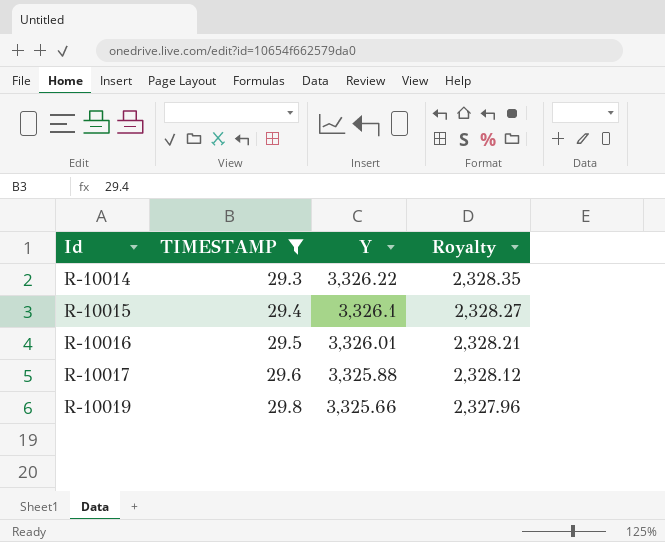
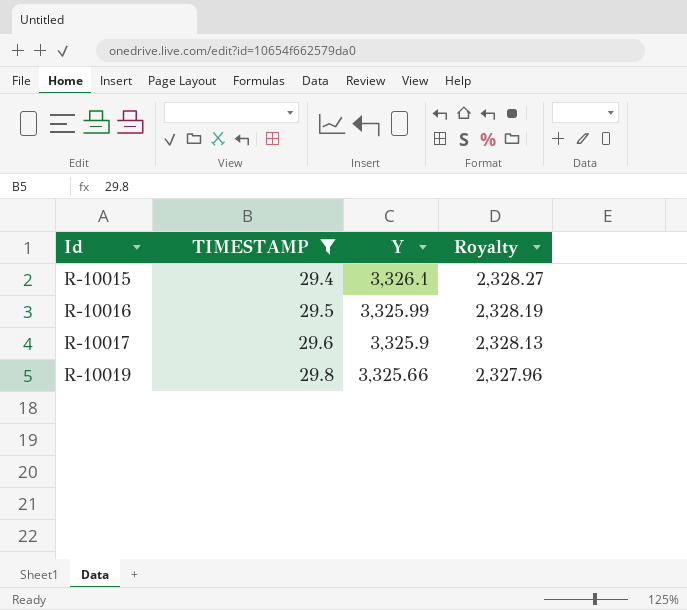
row R-10014: 29.3 | 3,326.22 | 2,328.35 -> none
R-10016 | Y: 3,326.01 -> 3,325.99
R-10016 | Royalty: 2,328.21 -> 2,328.19
R-10017 | Y: 3,325.88 -> 3,325.9
R-10017 | Royalty: 2,328.12 -> 2,328.13

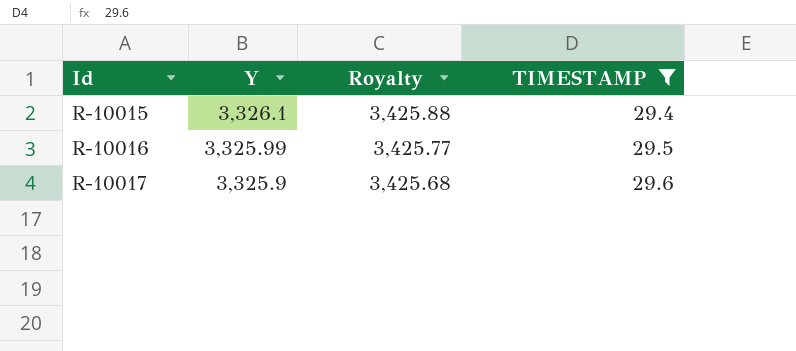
column Royalty | formula: [Y] * 0.7 -> [Y] * 1.03
column TIMESTAMP | position: 2 -> 4
row R-10019: 29.8 | 3,325.66 | 2,327.96 -> none

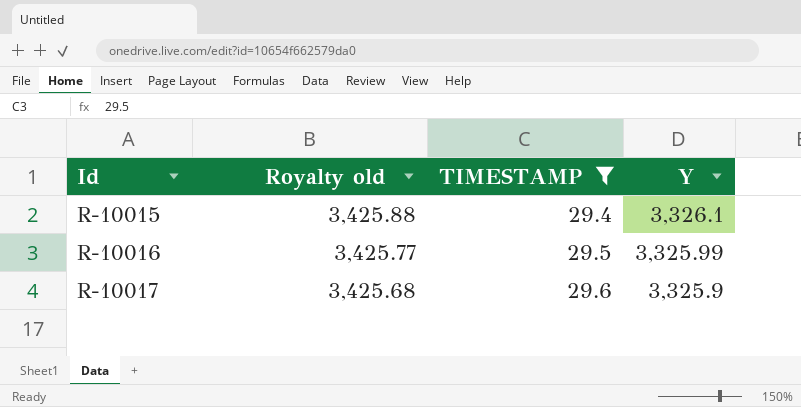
column name: Royalty -> Royalty old
column Y | position: 2 -> 4

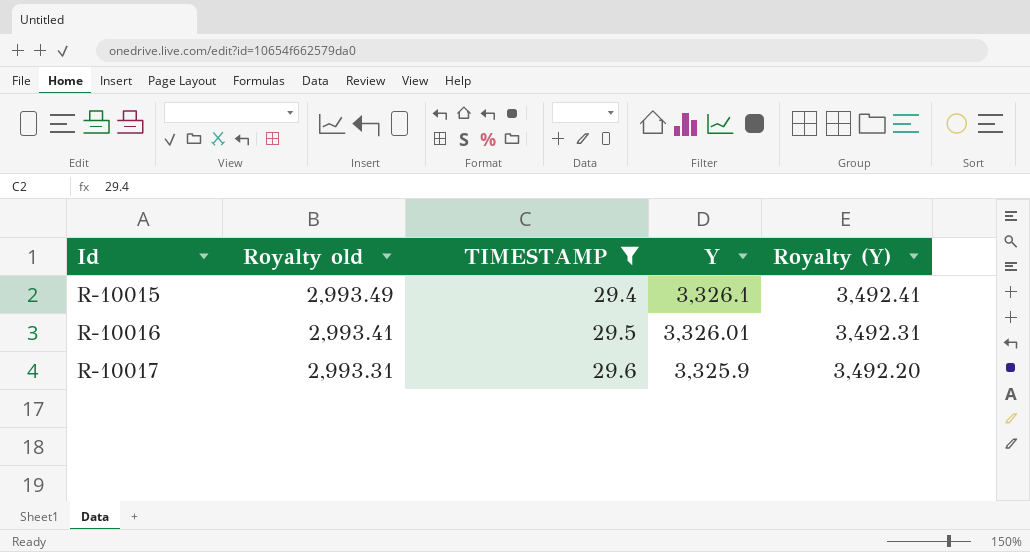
column Royalty old | formula: [Y] * 1.03 -> [Y] * 0.9
column Royalty (Y) | formula: none -> [Y] * 1.05
R-10016 | Y: 3,325.99 -> 3,326.01

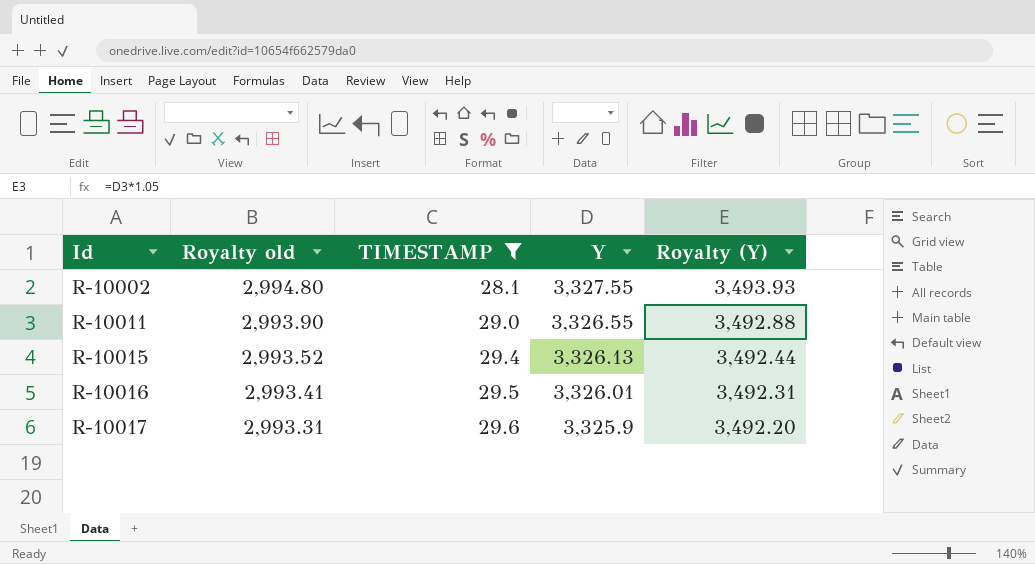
row R-10002: none -> 2,994.80 | 28.1 | 3,327.55 | 3,493.93
row R-10011: none -> 2,993.90 | 29.0 | 3,326.55 | 3,492.88
R-10015 | Royalty old: 2,993.49 -> 2,993.52
R-10015 | Y: 3,326.1 -> 3,326.13
R-10015 | Royalty (Y): 3,492.41 -> 3,492.44

